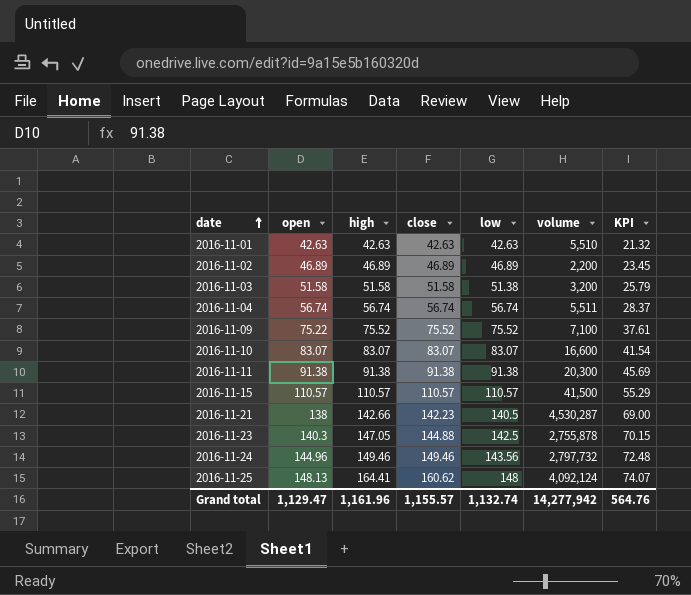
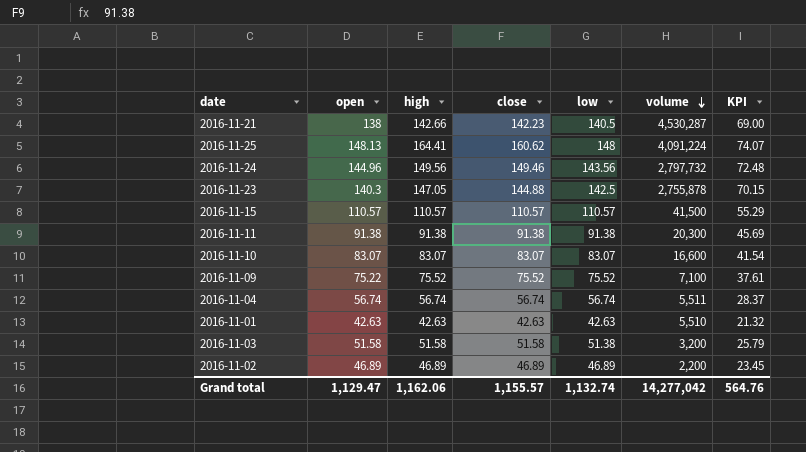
row order: date ascending -> volume descending
2016-11-25 | volume: 4,092,124 -> 4,091,224
2016-11-24 | high: 149.46 -> 149.56
Grand total | high: 1,161.96 -> 1,162.06
Grand total | volume: 14,277,942 -> 14,277,042

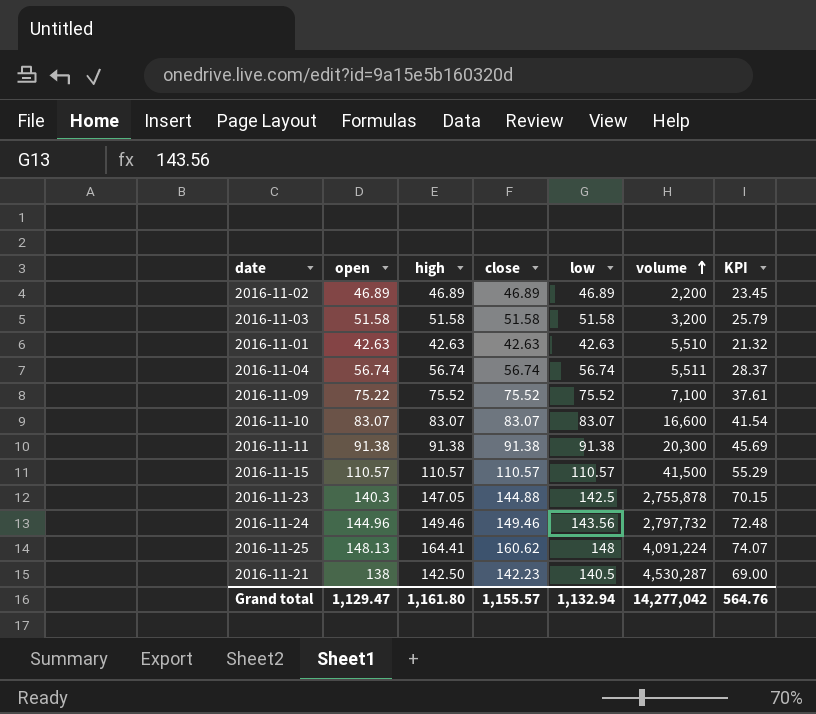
row order: volume descending -> volume ascending
2016-11-03 | low: 51.38 -> 51.58
2016-11-24 | high: 149.56 -> 149.46
2016-11-21 | high: 142.66 -> 142.50
Grand total | high: 1,162.06 -> 1,161.80
Grand total | low: 1,132.74 -> 1,132.94

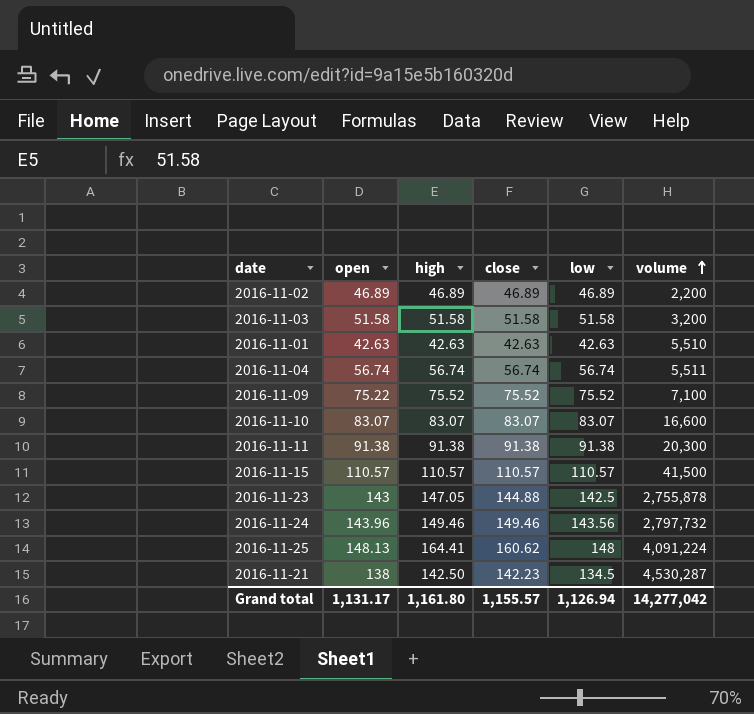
column KPI | formula: [open] * 0.5 -> none
2016-11-23 | open: 140.3 -> 143
2016-11-24 | open: 144.96 -> 143.96
2016-11-21 | low: 140.5 -> 134.5
Grand total | open: 1,129.47 -> 1,131.17
Grand total | low: 1,132.94 -> 1,126.94

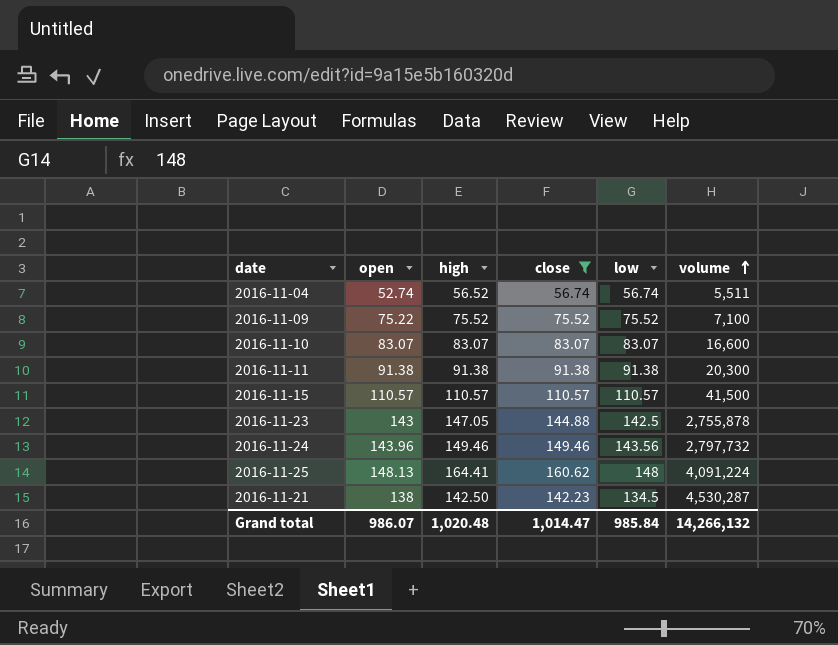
filter: none -> close >= 56.74
2016-11-04 | open: 56.74 -> 52.74
2016-11-04 | high: 56.74 -> 56.52
Grand total | open: 1,131.17 -> 986.07
Grand total | high: 1,161.80 -> 1,020.48
Grand total | close: 1,155.57 -> 1,014.47
Grand total | low: 1,126.94 -> 985.84
Grand total | volume: 14,277,042 -> 14,266,132

